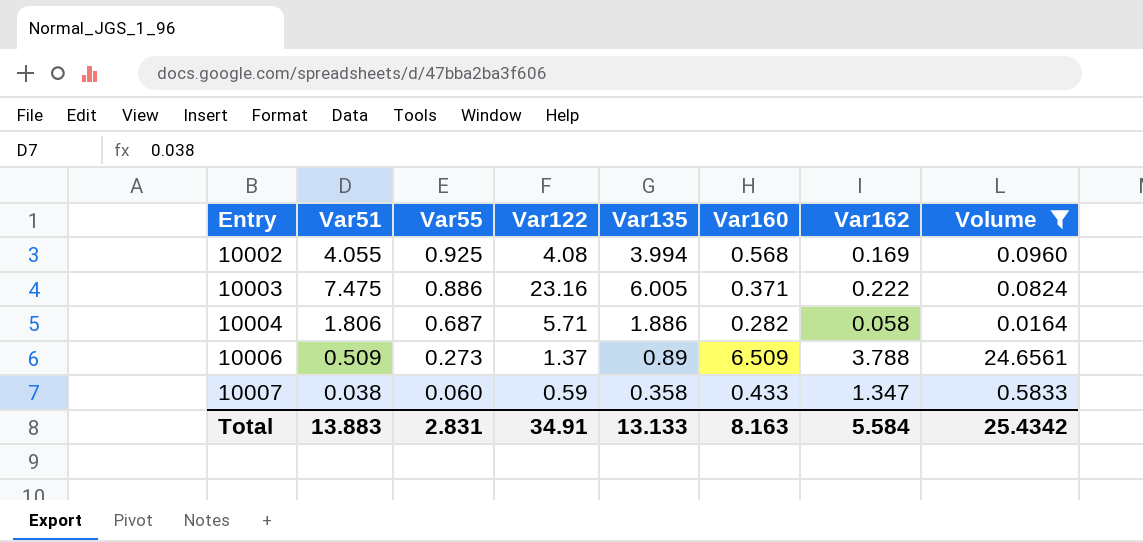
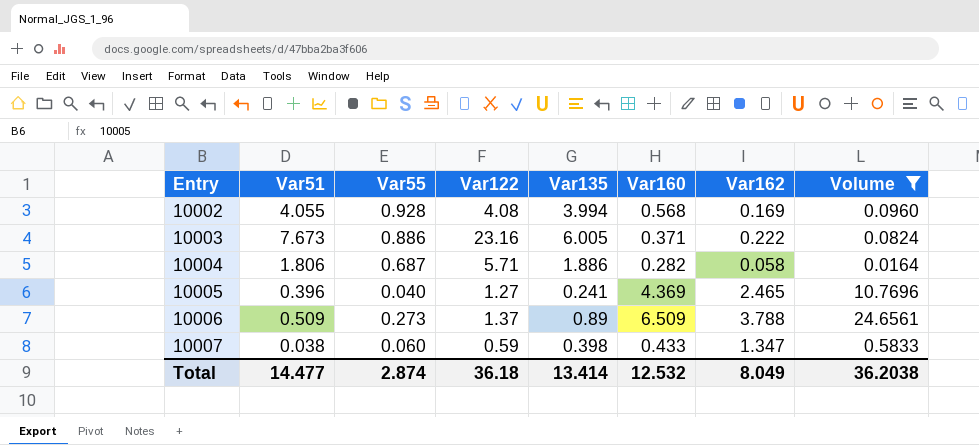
10002 | Var55: 0.925 -> 0.928
10003 | Var51: 7.475 -> 7.673
row 10005: none -> 0.396 | 0.040 | 1.27 | 0.241 | 4.369 | 2.465 | 10.7696
10007 | Var135: 0.358 -> 0.398
Total | Var51: 13.883 -> 14.477
Total | Var55: 2.831 -> 2.874
Total | Var122: 34.91 -> 36.18
Total | Var135: 13.133 -> 13.414
Total | Var160: 8.163 -> 12.532
Total | Var162: 5.584 -> 8.049
Total | Volume: 25.4342 -> 36.2038

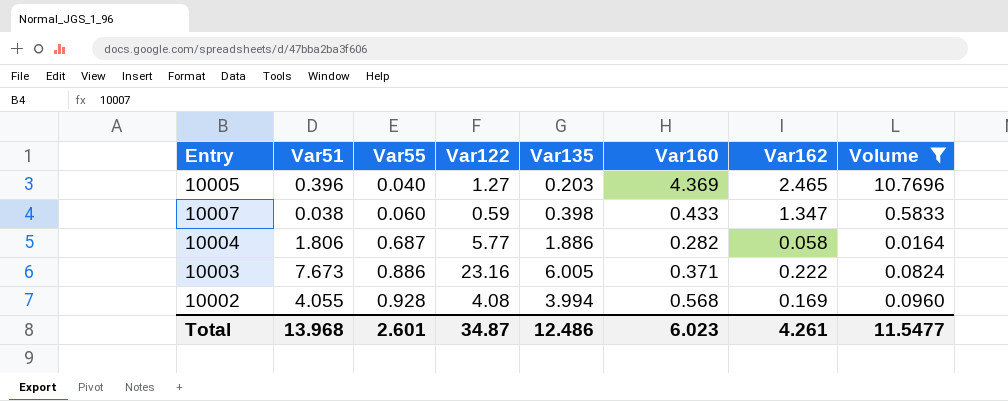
row order: Entry ascending -> Var55 ascending
row 10006: 0.509 | 0.273 | 1.37 | 0.89 | 6.509 | 3.788 | 24.6561 -> none
10005 | Var135: 0.241 -> 0.203
10004 | Var122: 5.71 -> 5.77
Total | Var51: 14.477 -> 13.968
Total | Var55: 2.874 -> 2.601
Total | Var122: 36.18 -> 34.87
Total | Var135: 13.414 -> 12.486
Total | Var160: 12.532 -> 6.023
Total | Var162: 8.049 -> 4.261
Total | Volume: 36.2038 -> 11.5477

